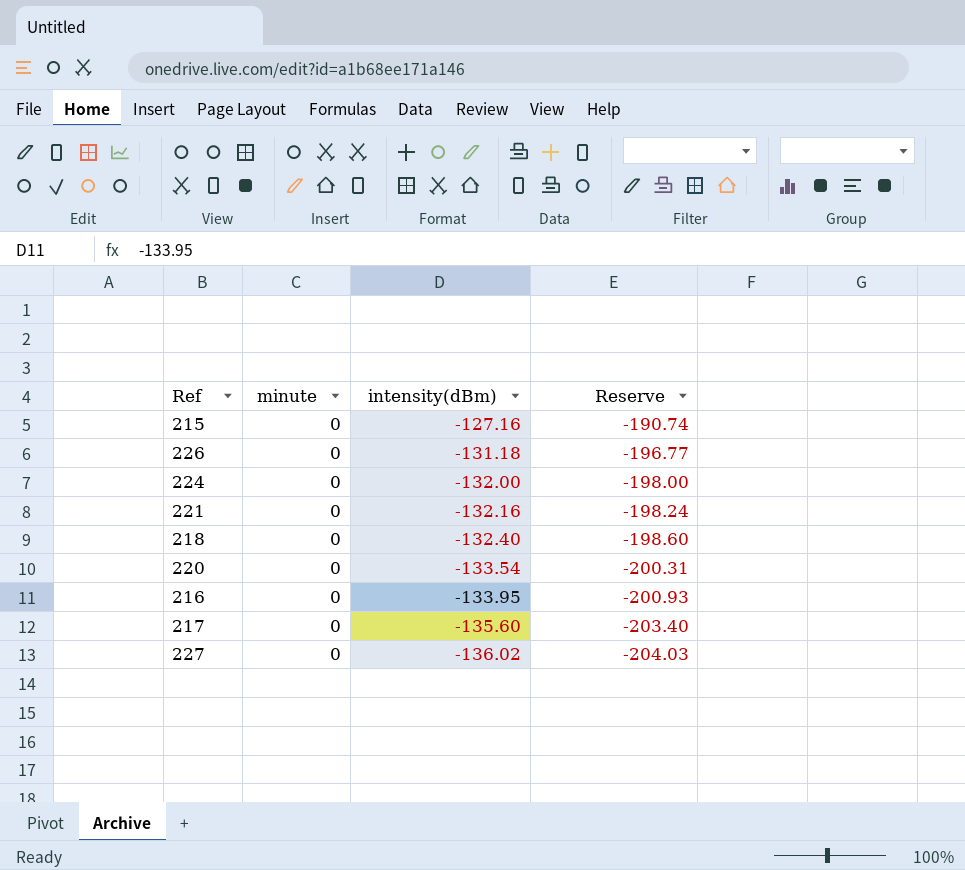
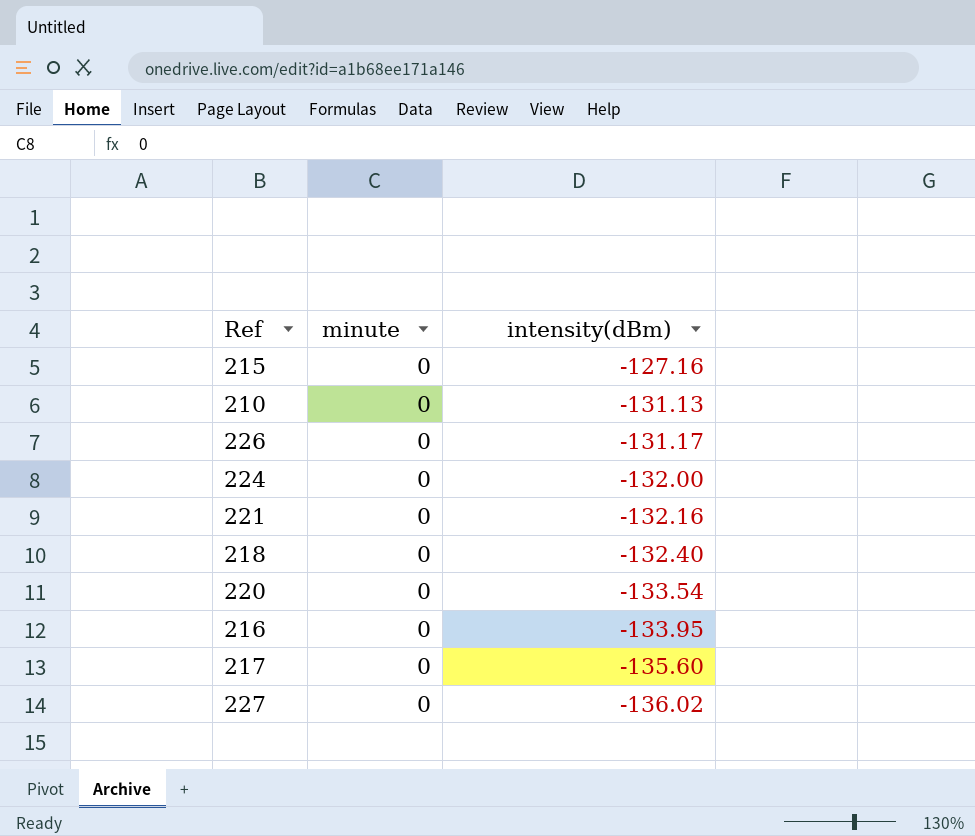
column Reserve | formula: [intensity(dBm)] * 1.5 -> none
row 210: none -> 0 | -131.13
226 | intensity(dBm): -131.18 -> -131.17

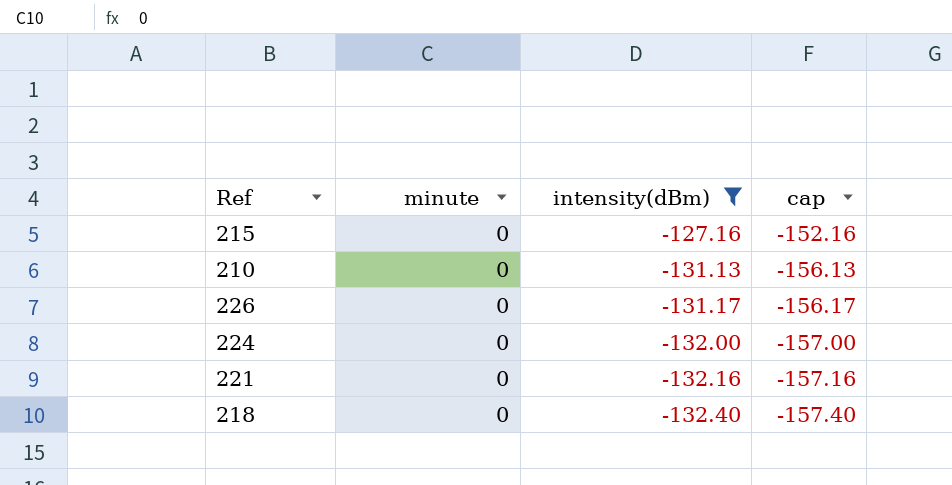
filter: none -> intensity(dBm) >= -132.40
column cap | formula: none -> [intensity(dBm)] - 25

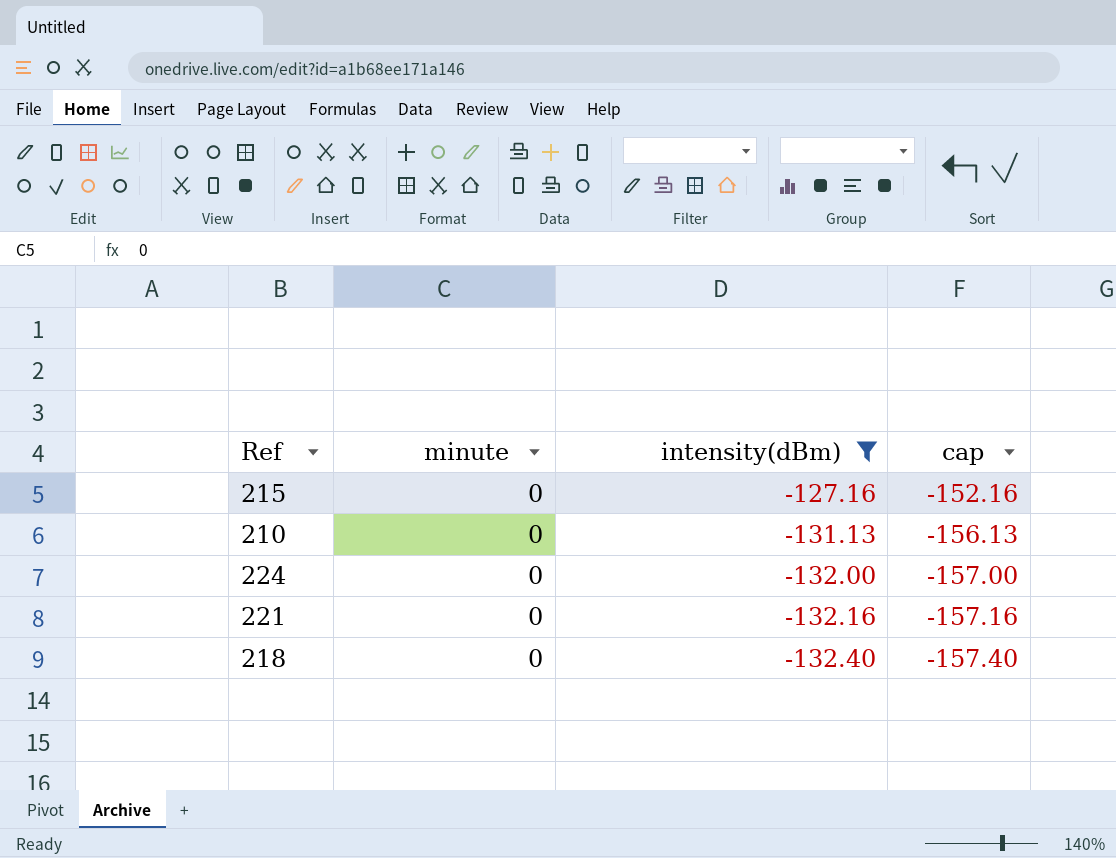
row 226: 0 | -131.17 | -156.17 -> none

